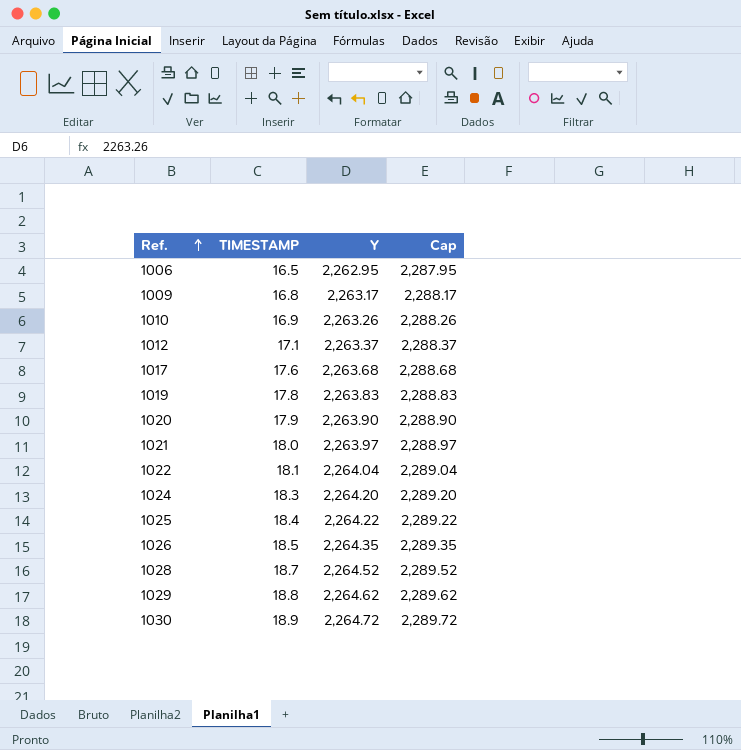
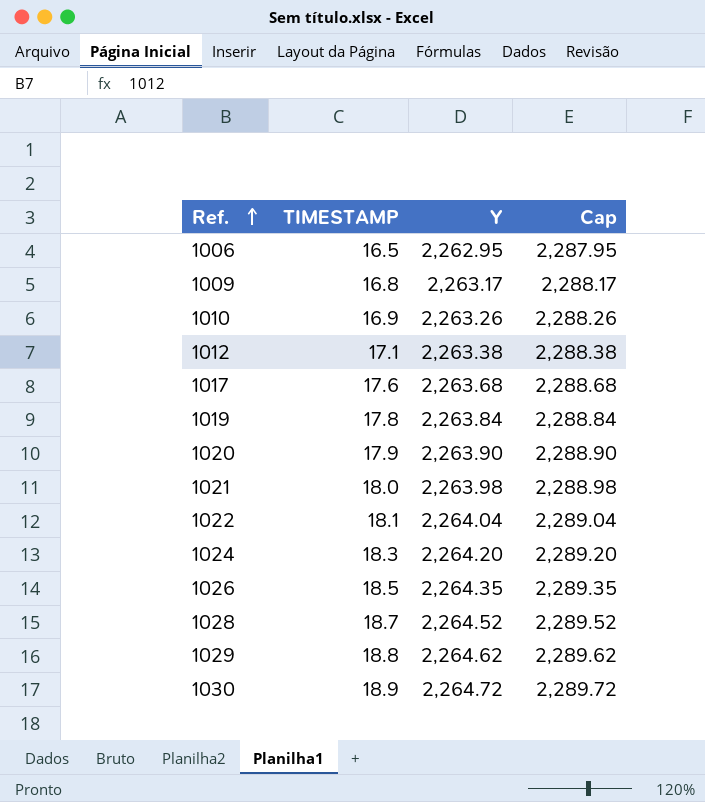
row 1025: 18.4 | 2,264.22 | 2,289.22 -> none
1012 | Y: 2,263.37 -> 2,263.38
1012 | Cap: 2,288.37 -> 2,288.38
1019 | Y: 2,263.83 -> 2,263.84
1019 | Cap: 2,288.83 -> 2,288.84
1021 | Y: 2,263.97 -> 2,263.98
1021 | Cap: 2,288.97 -> 2,288.98

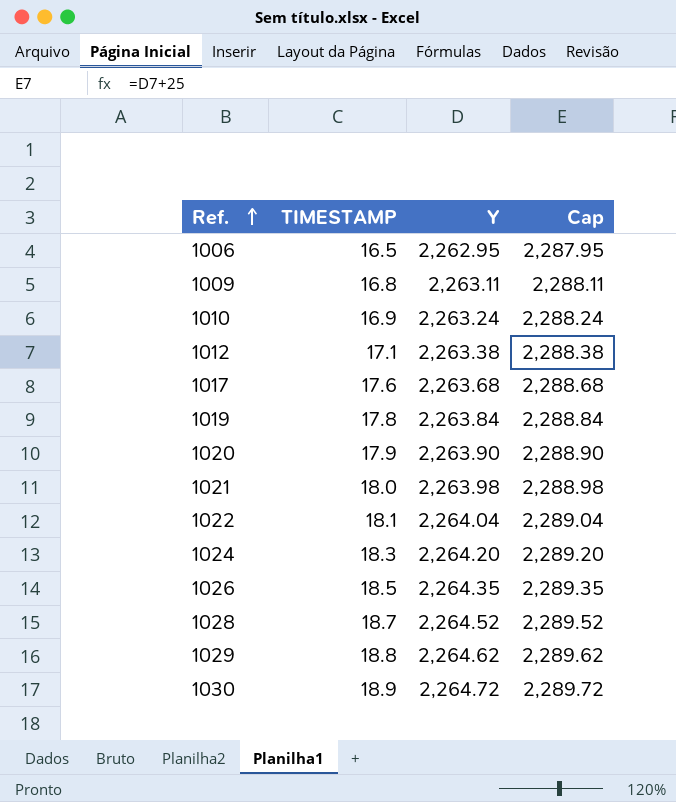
1009 | Y: 2,263.17 -> 2,263.11
1009 | Cap: 2,288.17 -> 2,288.11
1010 | Y: 2,263.26 -> 2,263.24
1010 | Cap: 2,288.26 -> 2,288.24

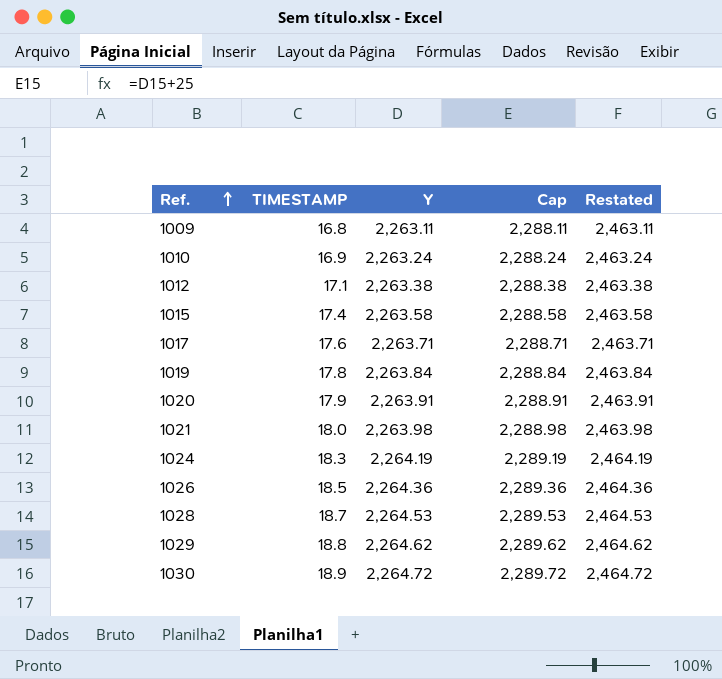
column Restated | formula: none -> [Y] + 200
row 1006: 16.5 | 2,262.95 | 2,287.95 -> none
row 1022: 18.1 | 2,264.04 | 2,289.04 -> none
row 1015: none -> 17.4 | 2,263.58 | 2,288.58 | 2,463.58
1017 | Y: 2,263.68 -> 2,263.71
1017 | Cap: 2,288.68 -> 2,288.71
1020 | Y: 2,263.90 -> 2,263.91
1020 | Cap: 2,288.90 -> 2,288.91
1024 | Y: 2,264.20 -> 2,264.19
1024 | Cap: 2,289.20 -> 2,289.19
1026 | Y: 2,264.35 -> 2,264.36
1026 | Cap: 2,289.35 -> 2,289.36
1028 | Y: 2,264.52 -> 2,264.53
1028 | Cap: 2,289.52 -> 2,289.53

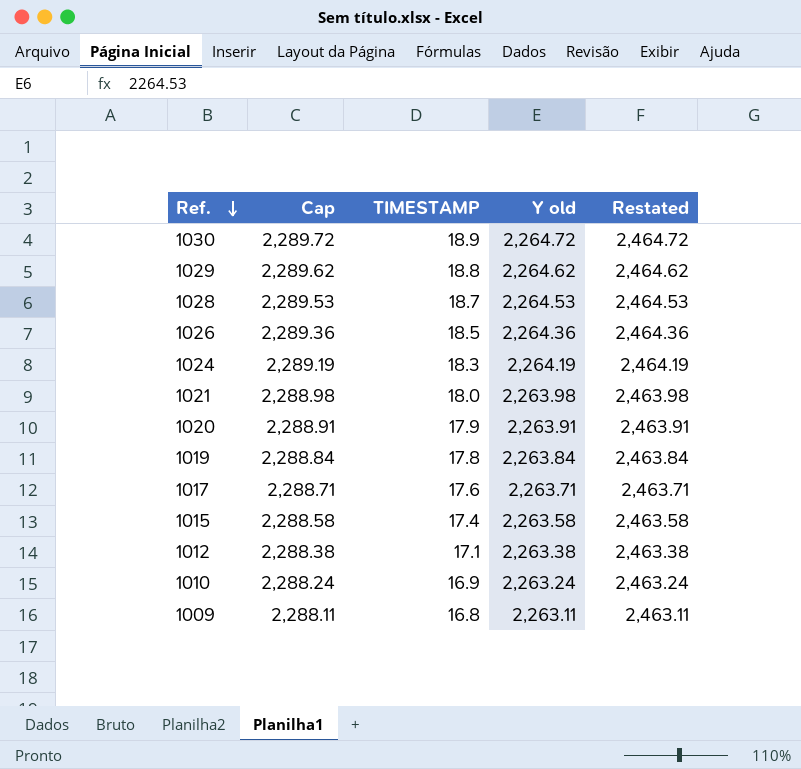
row order: Ref. ascending -> Ref. descending
column Cap | position: 4 -> 2
column name: Y -> Y old

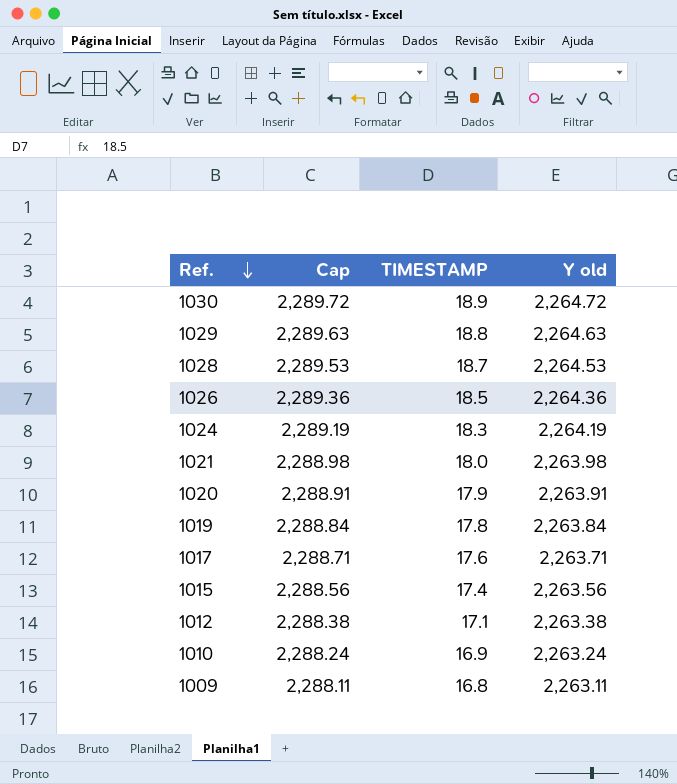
column Restated | formula: [Y old] + 200 -> none
1029 | Cap: 2,289.62 -> 2,289.63
1029 | Y old: 2,264.62 -> 2,264.63
1015 | Cap: 2,288.58 -> 2,288.56
1015 | Y old: 2,263.58 -> 2,263.56

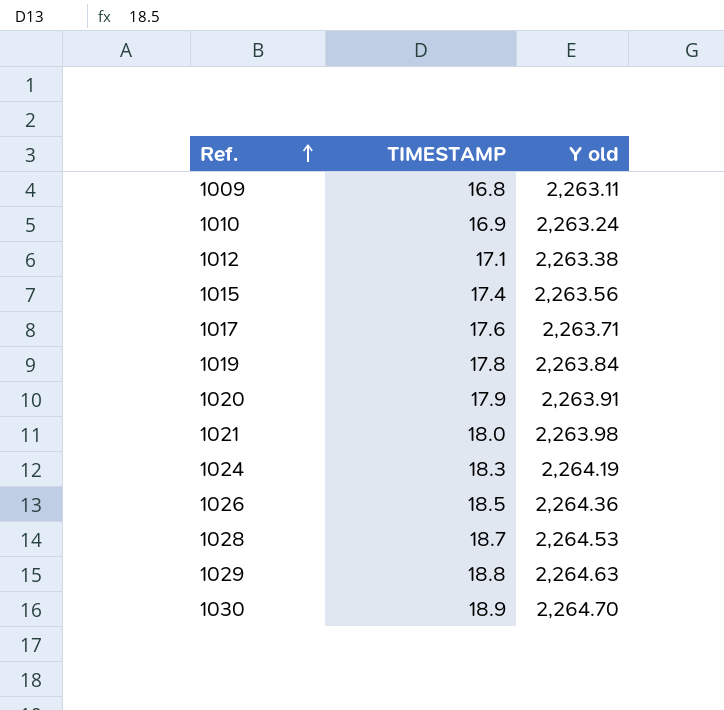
row order: Ref. descending -> Ref. ascending
column Cap | formula: [Y old] + 25 -> none
1030 | Y old: 2,264.72 -> 2,264.70

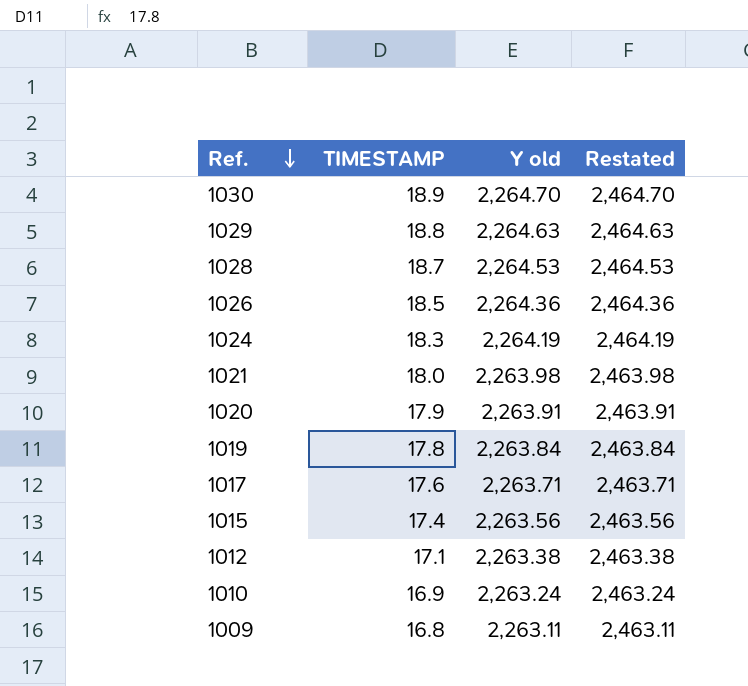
row order: Ref. ascending -> Ref. descending
column Restated | formula: none -> [Y old] + 200

